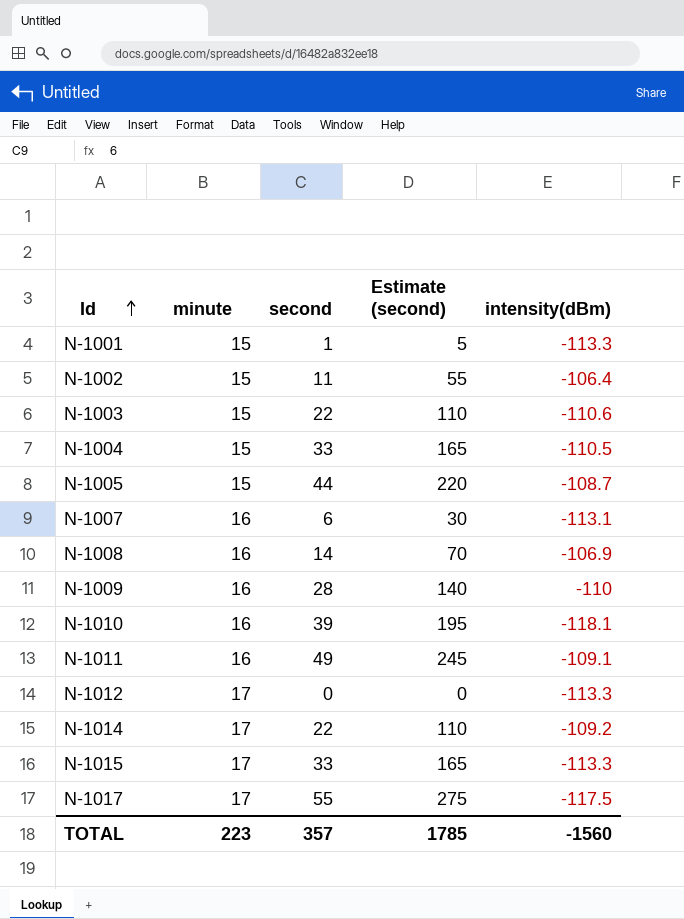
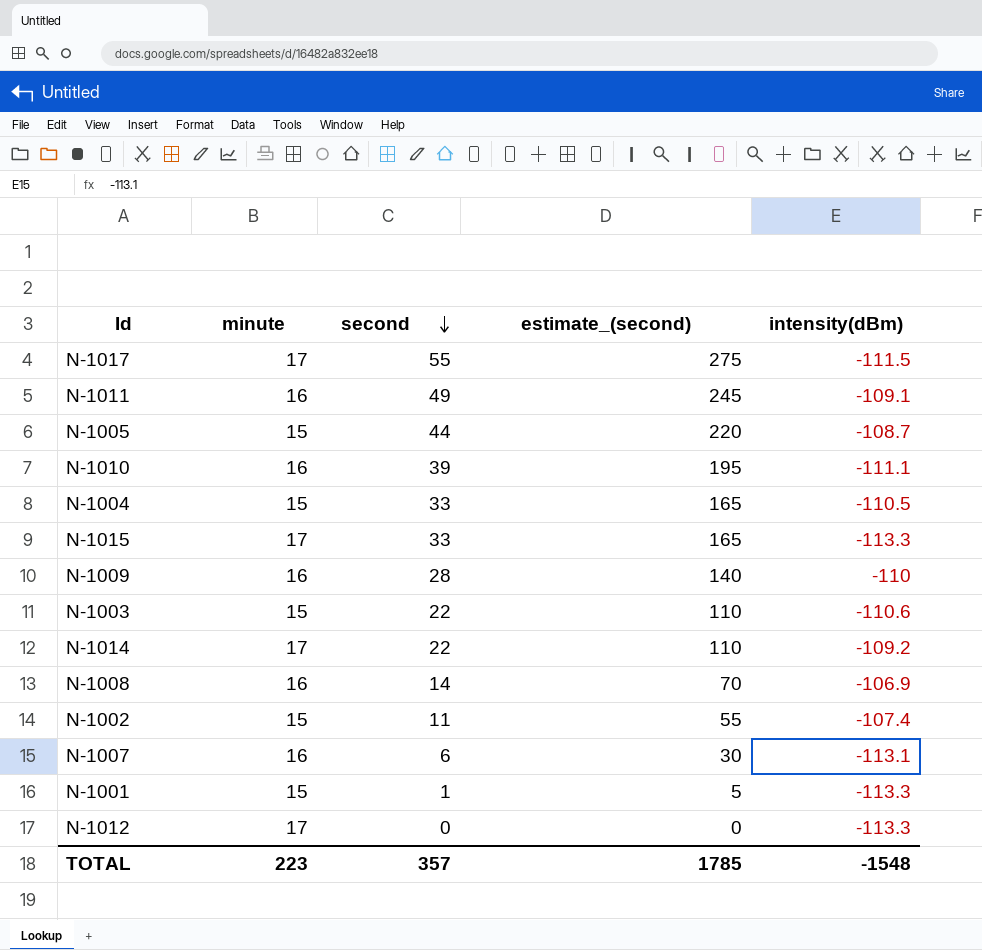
row order: Id ascending -> second descending
column name: Estimate (second) -> estimate_(second)
N-1017 | intensity(dBm): -117.5 -> -111.5
N-1010 | intensity(dBm): -118.1 -> -111.1
N-1002 | intensity(dBm): -106.4 -> -107.4
TOTAL | intensity(dBm): -1560 -> -1548

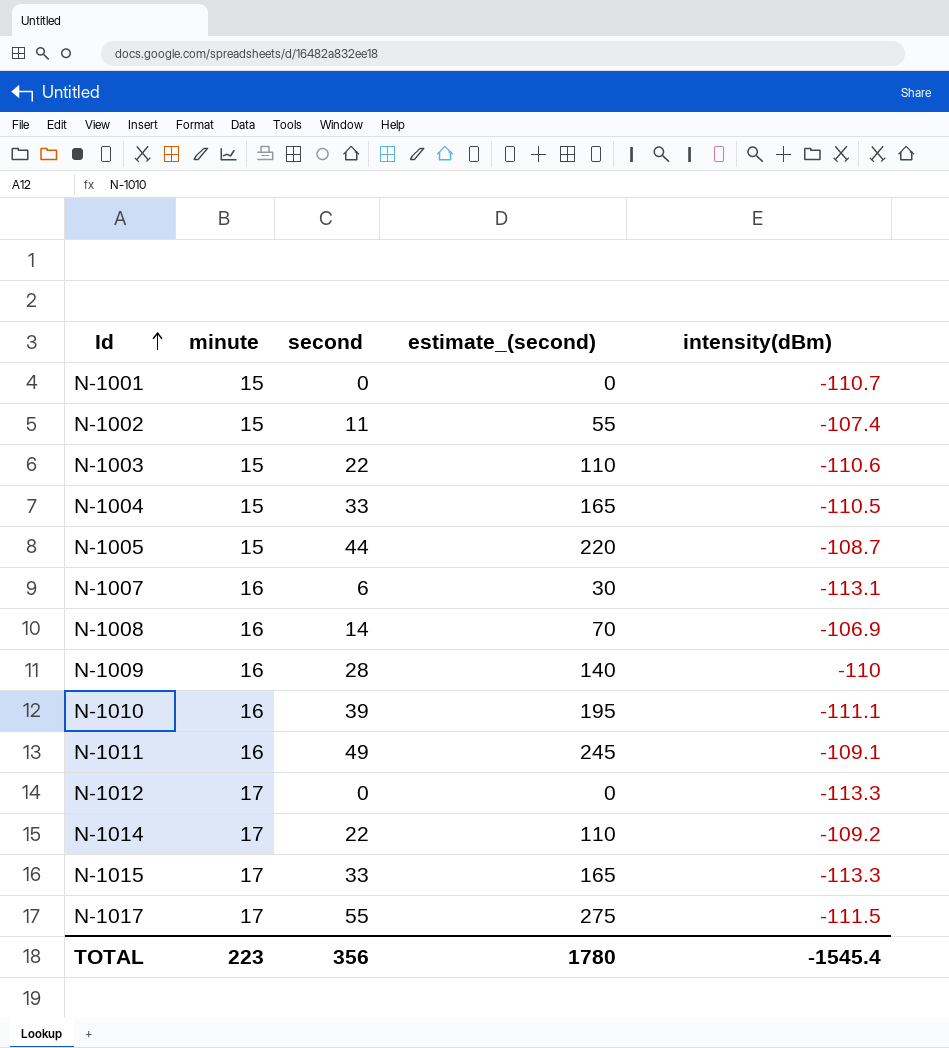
row order: second descending -> Id ascending
N-1001 | second: 1 -> 0
N-1001 | estimate_(second): 5 -> 0
N-1001 | intensity(dBm): -113.3 -> -110.7
TOTAL | second: 357 -> 356
TOTAL | estimate_(second): 1785 -> 1780
TOTAL | intensity(dBm): -1548 -> -1545.4

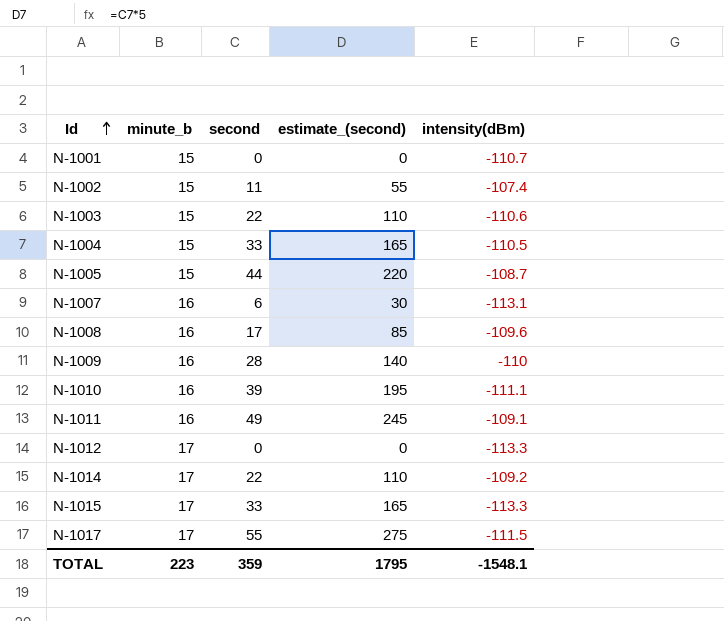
column name: minute -> minute_b
N-1008 | second: 14 -> 17
N-1008 | estimate_(second): 70 -> 85
N-1008 | intensity(dBm): -106.9 -> -109.6
TOTAL | second: 356 -> 359
TOTAL | estimate_(second): 1780 -> 1795
TOTAL | intensity(dBm): -1545.4 -> -1548.1

